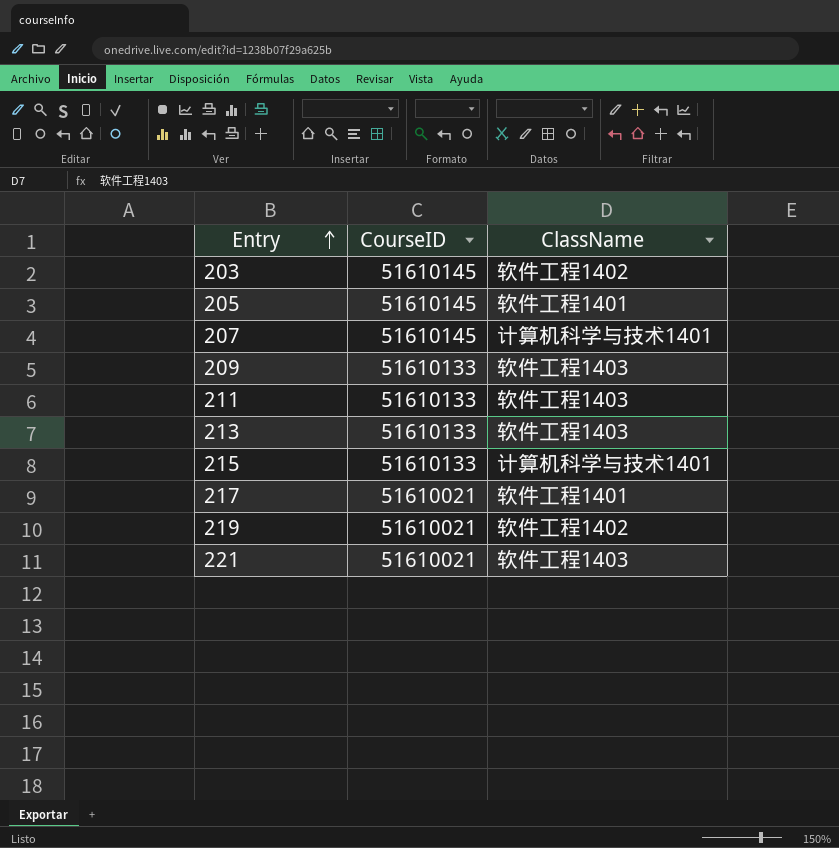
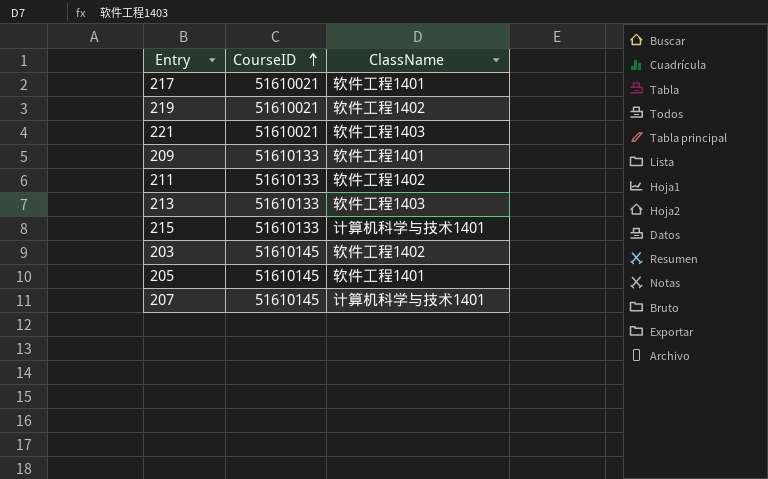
row order: Entry ascending -> CourseID ascending
209 | ClassName: 软件工程1403 -> 软件工程1401
211 | ClassName: 软件工程1403 -> 软件工程1402

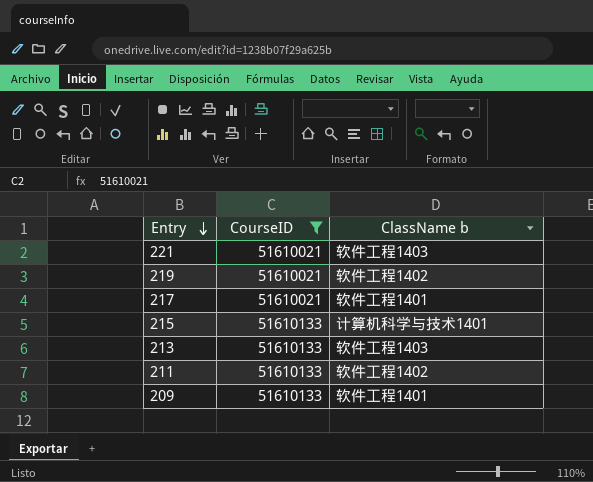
filter: none -> CourseID != 51610145
row order: CourseID ascending -> Entry descending
column name: ClassName -> ClassName b

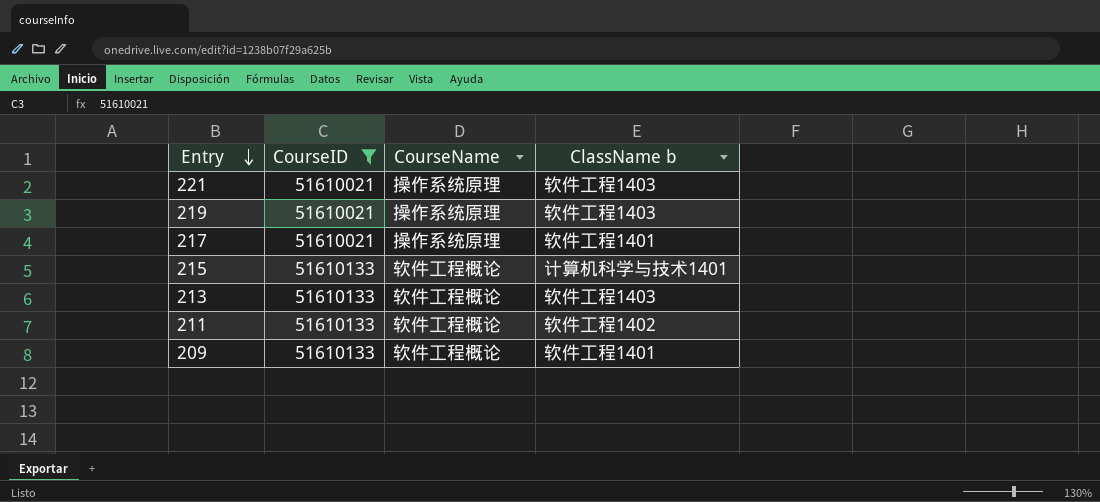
column CourseName | position: none -> 3
219 | ClassName b: 软件工程1402 -> 软件工程1403

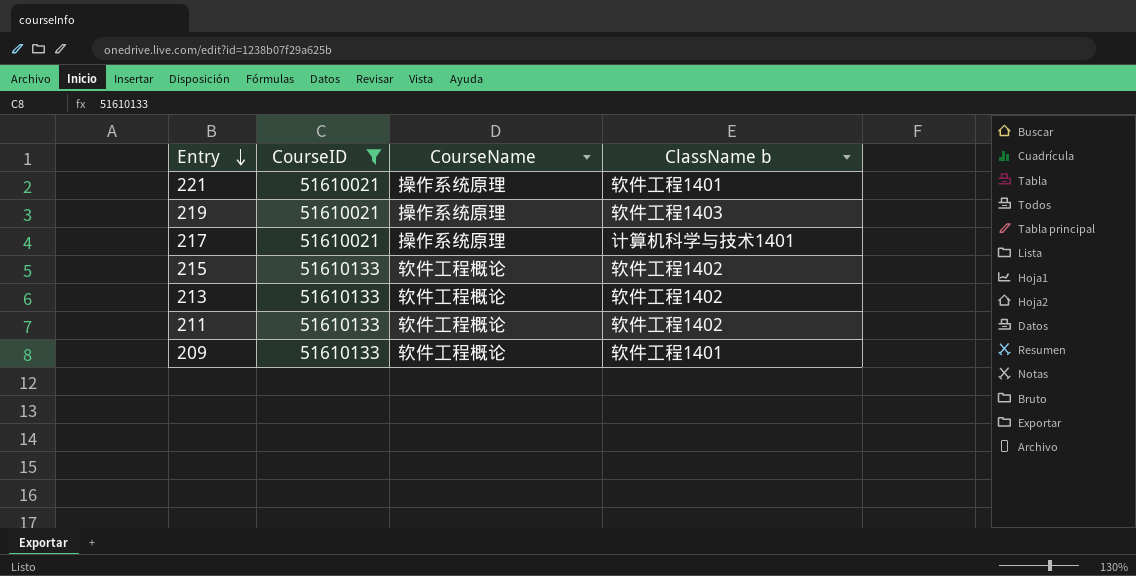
221 | ClassName b: 软件工程1403 -> 软件工程1401
217 | ClassName b: 软件工程1401 -> 计算机科学与技术1401
215 | ClassName b: 计算机科学与技术1401 -> 软件工程1402
213 | ClassName b: 软件工程1403 -> 软件工程1402

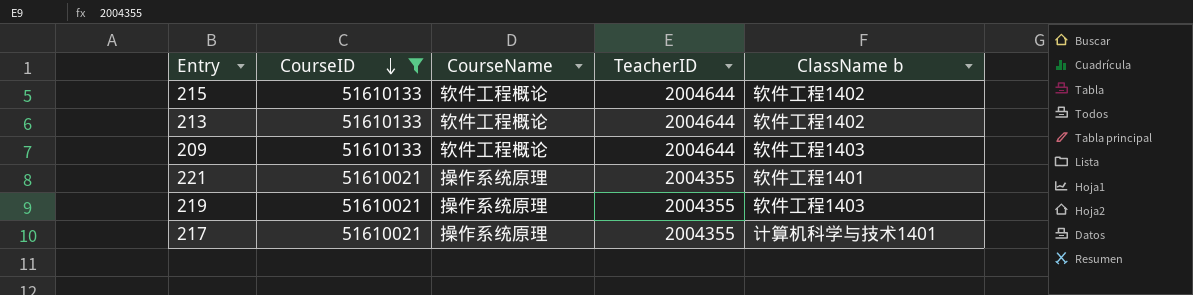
row order: Entry descending -> CourseID descending
column TeacherID | position: none -> 4
row 211: 51610133 | 软件工程概论 | 软件工程1402 -> none
209 | ClassName b: 软件工程1401 -> 软件工程1403

